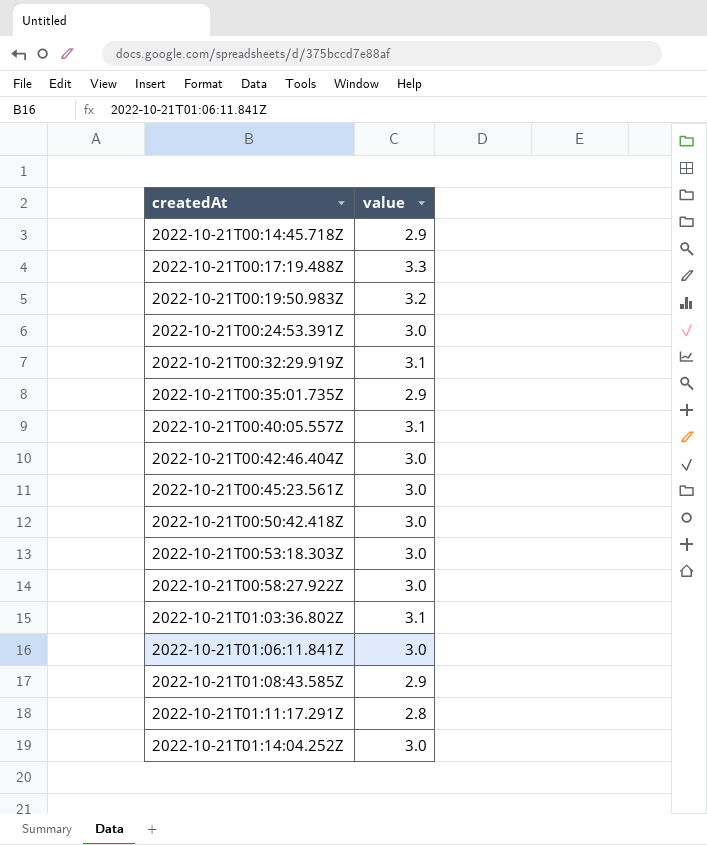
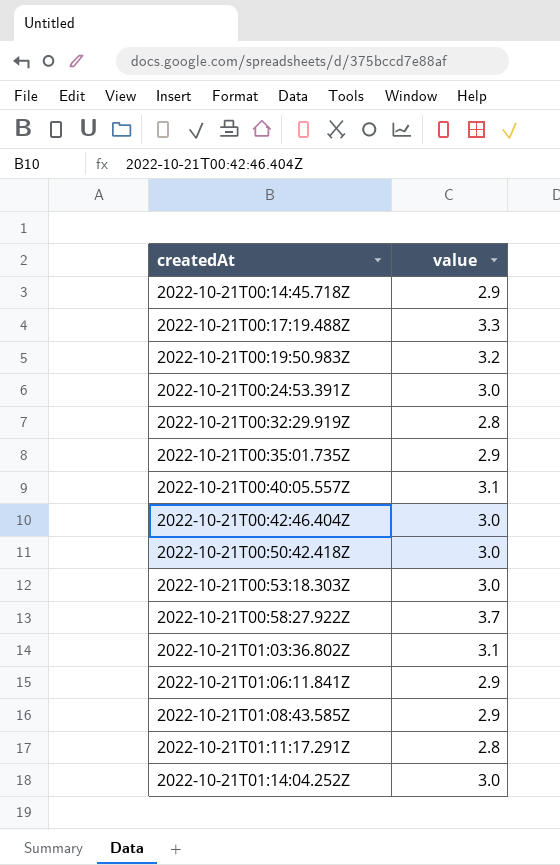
row 2022-10-21T00:45:23.561Z: 3.0 -> none
2022-10-21T00:32:29.919Z | value: 3.1 -> 2.8
2022-10-21T00:58:27.922Z | value: 3.0 -> 3.7
2022-10-21T01:06:11.841Z | value: 3.0 -> 2.9

